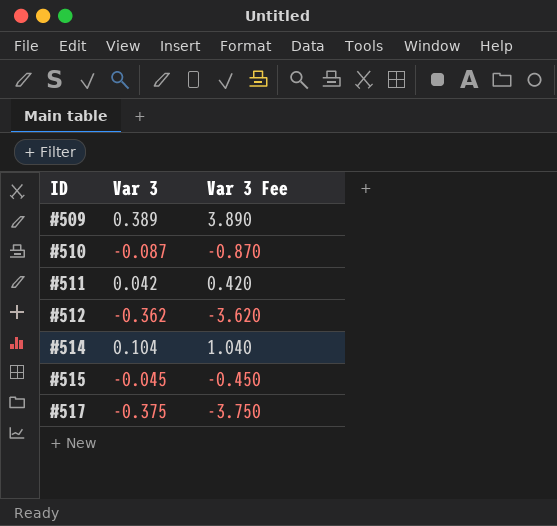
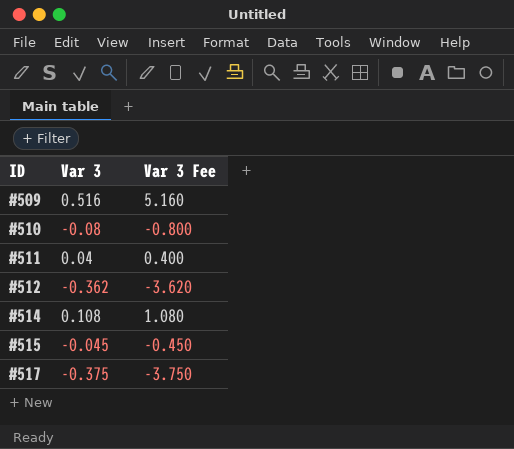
#509 | Var 3: 0.389 -> 0.516
#509 | Var 3 Fee: 3.890 -> 5.160
#510 | Var 3: -0.087 -> -0.08
#510 | Var 3 Fee: -0.870 -> -0.800
#511 | Var 3: 0.042 -> 0.04
#511 | Var 3 Fee: 0.420 -> 0.400
#514 | Var 3: 0.104 -> 0.108
#514 | Var 3 Fee: 1.040 -> 1.080

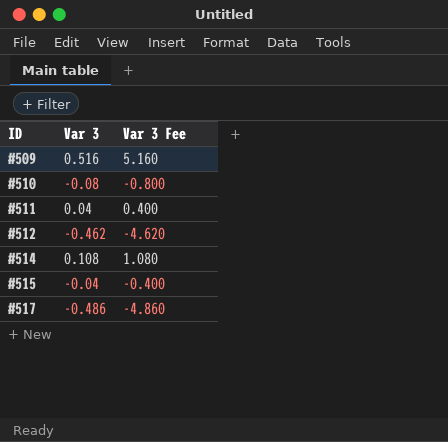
#512 | Var 3: -0.362 -> -0.462
#512 | Var 3 Fee: -3.620 -> -4.620
#515 | Var 3: -0.045 -> -0.04
#515 | Var 3 Fee: -0.450 -> -0.400
#517 | Var 3: -0.375 -> -0.486
#517 | Var 3 Fee: -3.750 -> -4.860

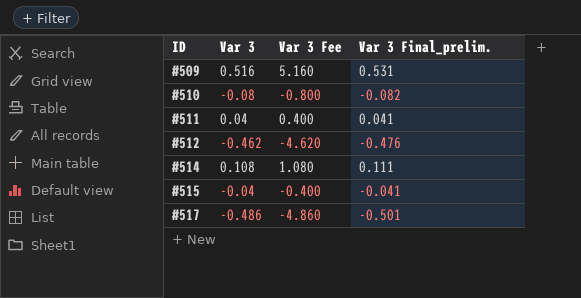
column Var 3 Final_prelim. | formula: none -> [Var 3] * 1.03

